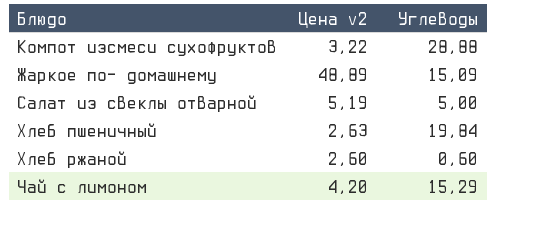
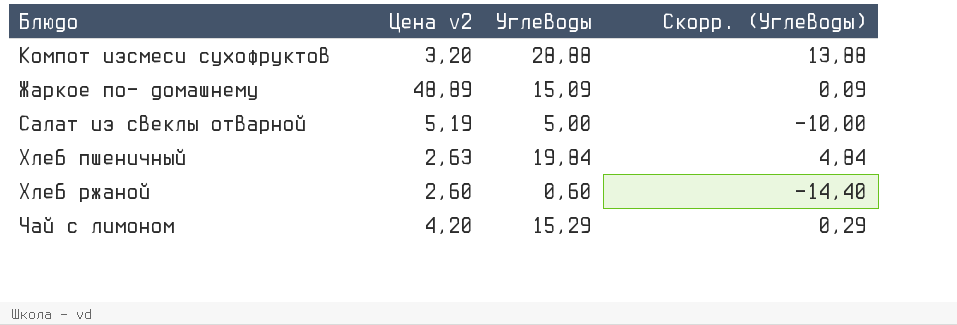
column Скорр. (Углеводы) | formula: none -> [Углеводы] - 15
Компот изсмеси сухофруктов | Цена v2: 3,22 -> 3,20

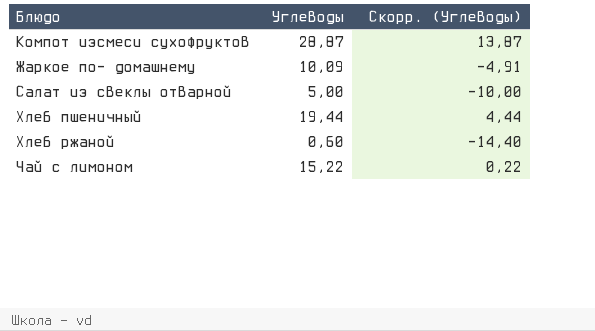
column Цена v2 | position: 2 -> none
Компот изсмеси сухофруктов | Углеводы: 28,88 -> 28,87
Компот изсмеси сухофруктов | Скорр. (Углеводы): 13,88 -> 13,87
Жаркое по- домашнему | Углеводы: 15,09 -> 10,09
Жаркое по- домашнему | Скорр. (Углеводы): 0,09 -> -4,91
Хлеб пшеничный | Углеводы: 19,84 -> 19,44
Хлеб пшеничный | Скорр. (Углеводы): 4,84 -> 4,44
Чай с лимоном | Углеводы: 15,29 -> 15,22
Чай с лимоном | Скорр. (Углеводы): 0,29 -> 0,22

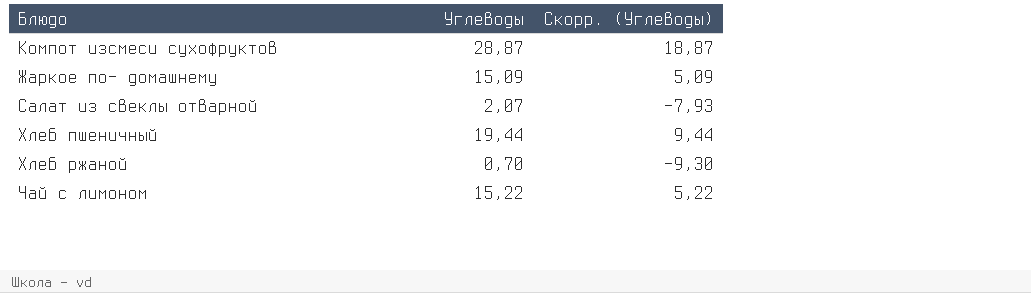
column Скорр. (Углеводы) | formula: [Углеводы] - 15 -> [Углеводы] - 10
Жаркое по- домашнему | Углеводы: 10,09 -> 15,09
Салат из свеклы отварной | Углеводы: 5,00 -> 2,07
Хлеб ржаной | Углеводы: 0,60 -> 0,70

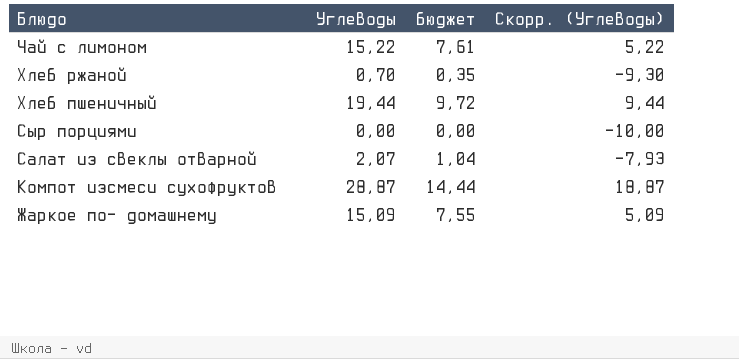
row order: none -> Блюдо descending
column бюджет | formula: none -> [Углеводы] * 0,5
row Сыр порциями: none -> 0,00 | 0,00 | -10,00

